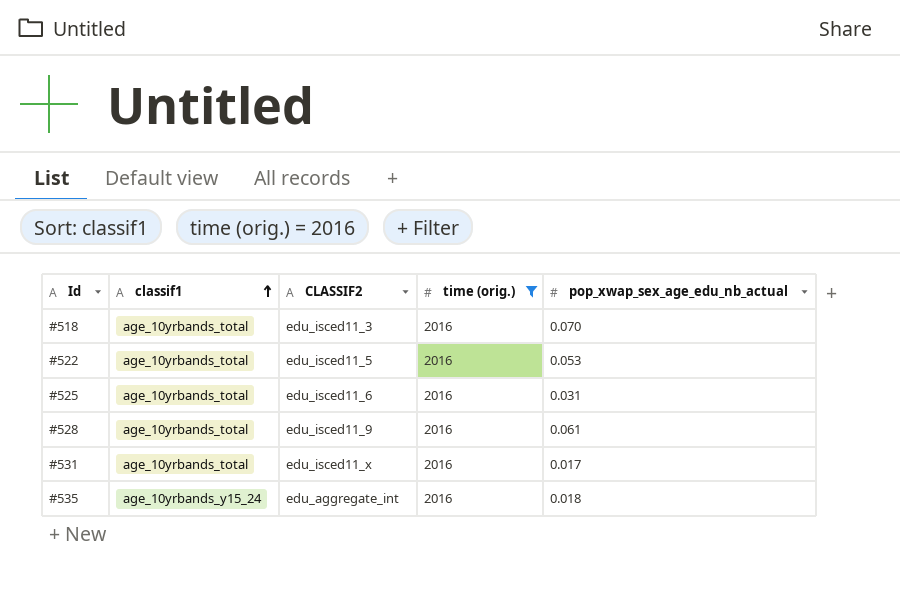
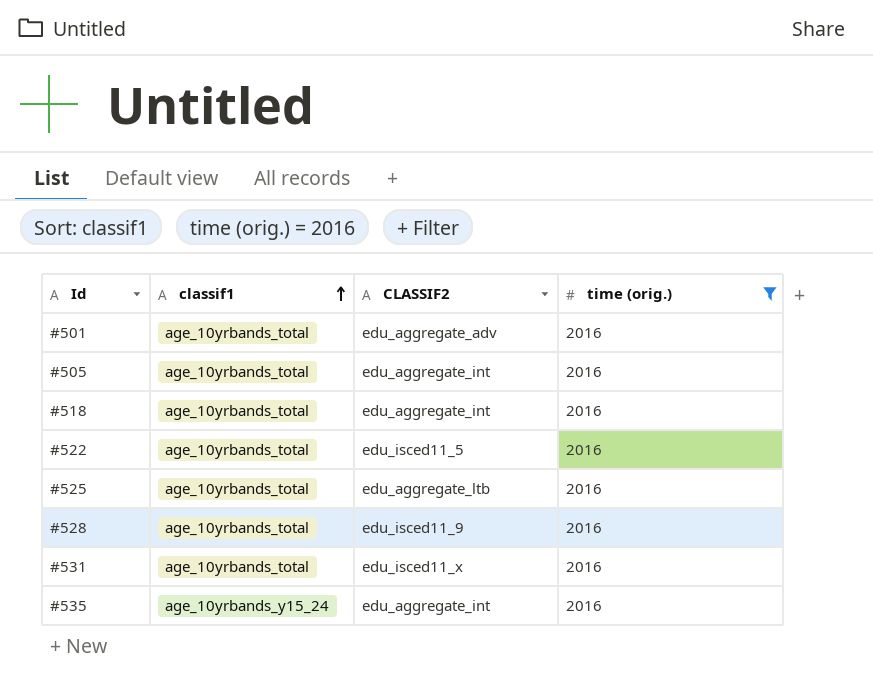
column pop_xwap_sex_age_edu_nb_actual | position: 5 -> none
row #501: none -> age_10yrbands_total | edu_aggregate_adv | 2016
row #505: none -> age_10yrbands_total | edu_aggregate_int | 2016
#518 | CLASSIF2: edu_isced11_3 -> edu_aggregate_int
#525 | CLASSIF2: edu_isced11_6 -> edu_aggregate_ltb

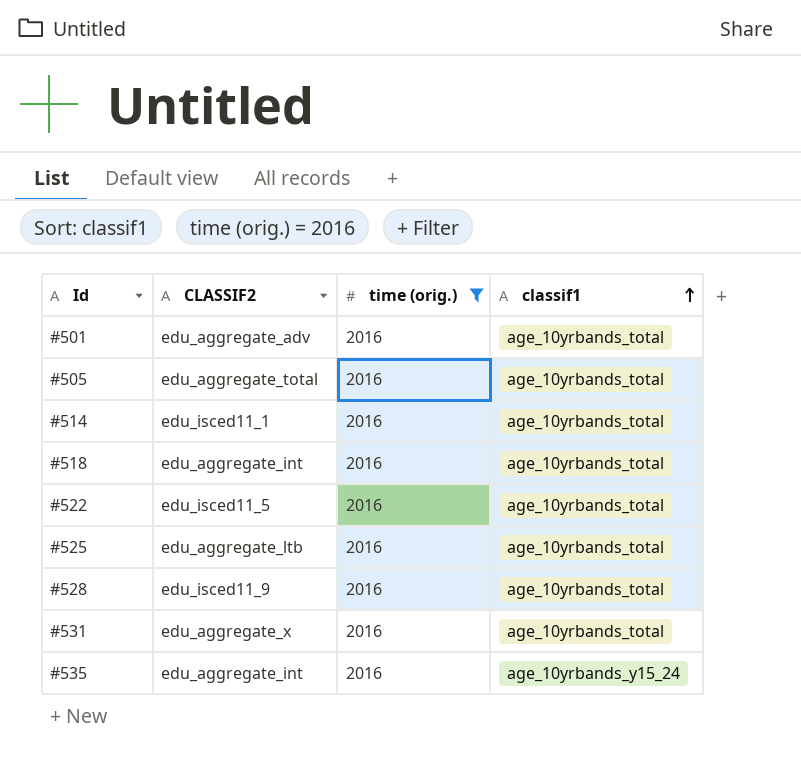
column classif1 | position: 2 -> 4
#505 | CLASSIF2: edu_aggregate_int -> edu_aggregate_total
row #514: none -> edu_isced11_1 | 2016 | age_10yrbands_total
#531 | CLASSIF2: edu_isced11_x -> edu_aggregate_x

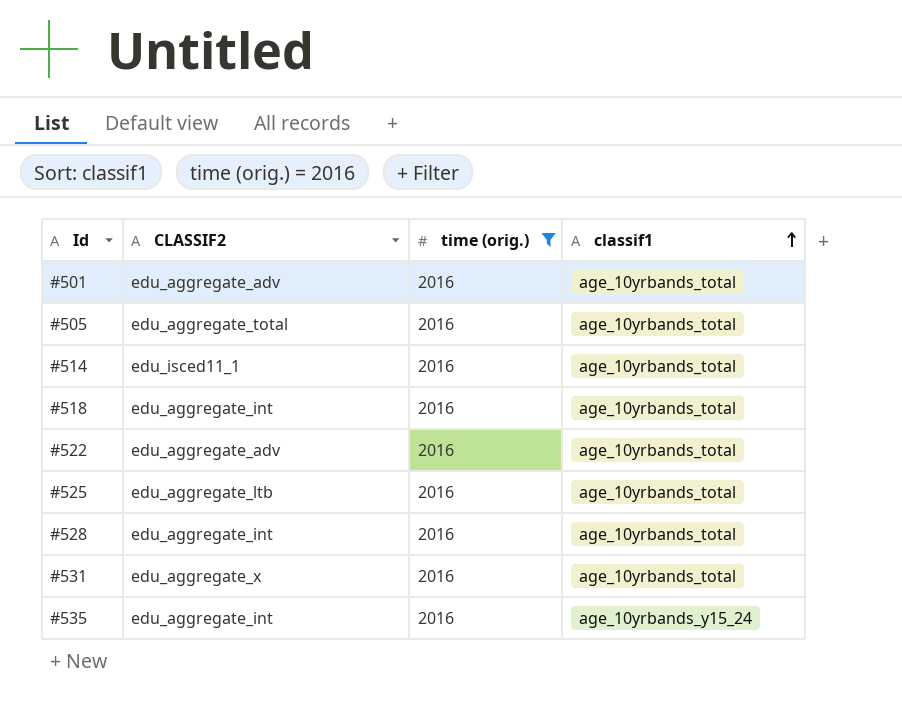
#522 | CLASSIF2: edu_isced11_5 -> edu_aggregate_adv
#528 | CLASSIF2: edu_isced11_9 -> edu_aggregate_int

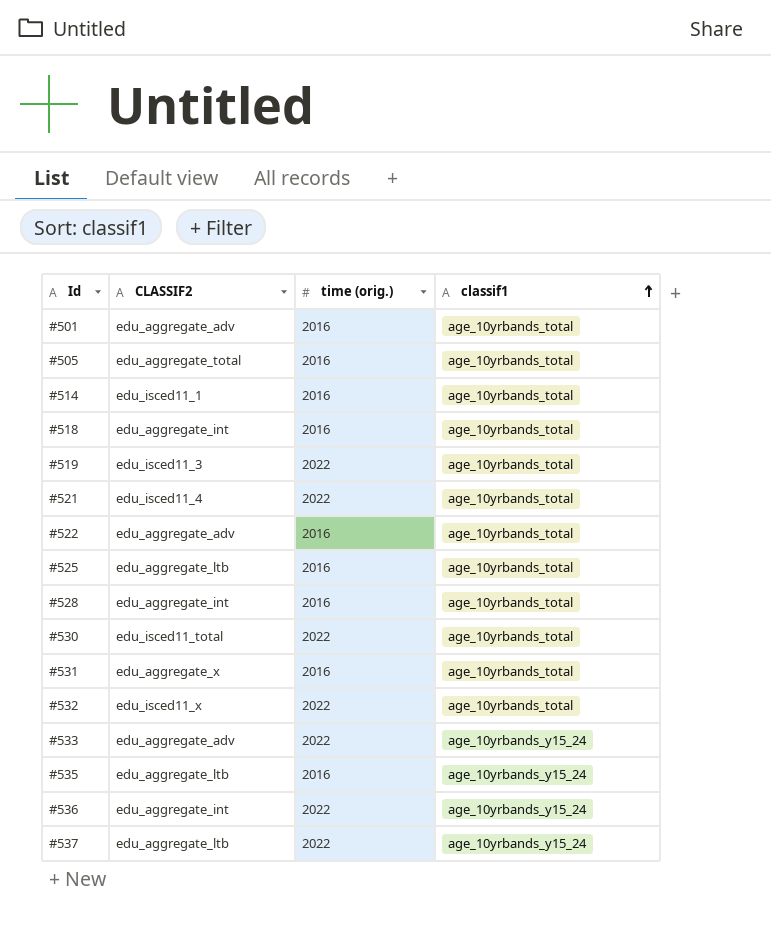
filter: time (orig.) = 2016 -> none
#535 | CLASSIF2: edu_aggregate_int -> edu_aggregate_ltb

